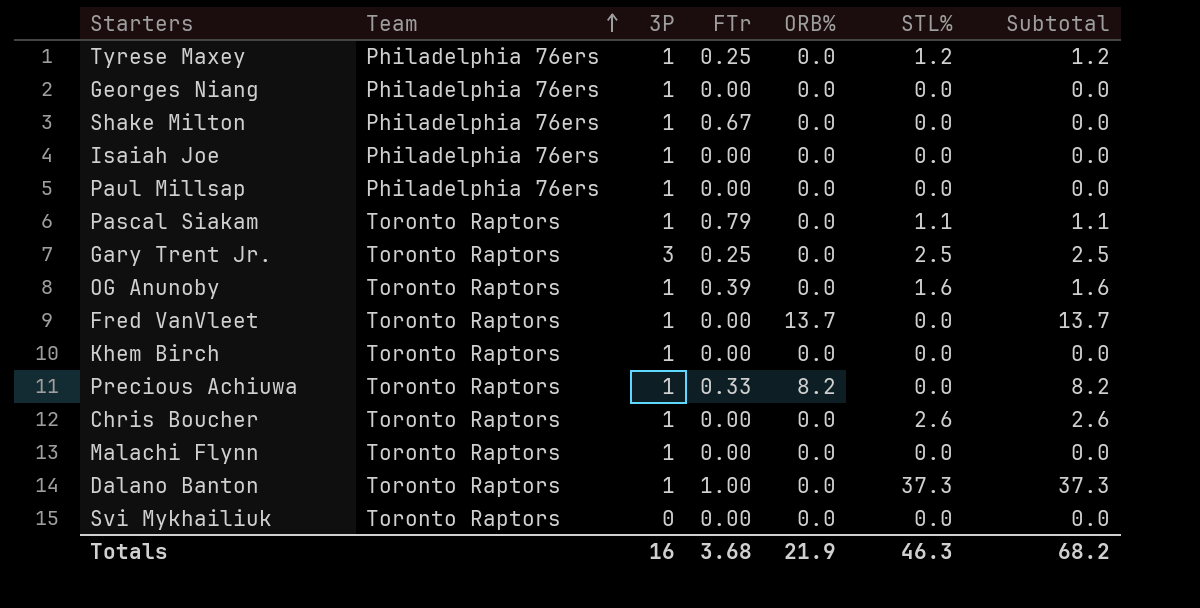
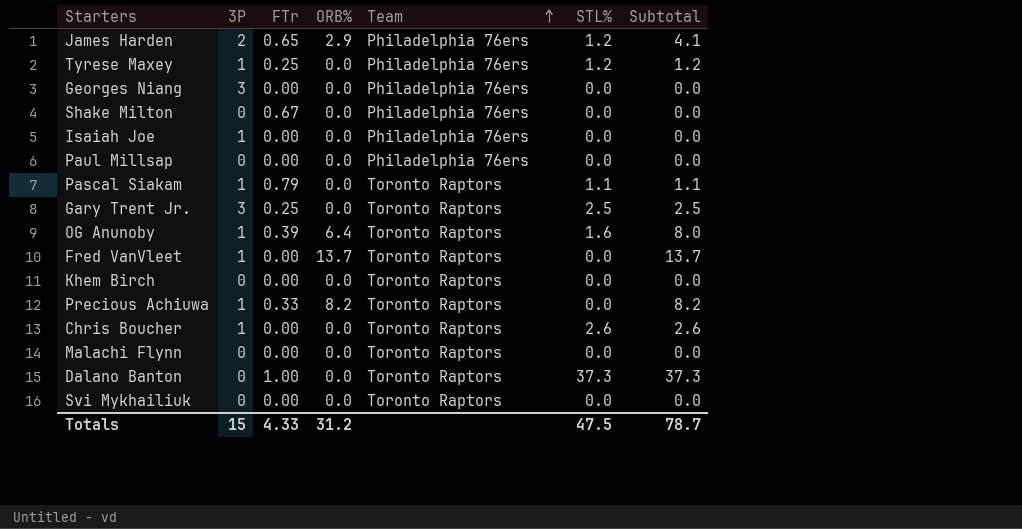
column Team | position: 2 -> 5
row James Harden: none -> 2 | 0.65 | 2.9 | Philadelphia 76ers | 1.2 | 4.1
Georges Niang | 3P: 1 -> 3
Shake Milton | 3P: 1 -> 0
Paul Millsap | 3P: 1 -> 0
OG Anunoby | ORB%: 0.0 -> 6.4
OG Anunoby | Subtotal: 1.6 -> 8.0
Khem Birch | 3P: 1 -> 0
Malachi Flynn | 3P: 1 -> 0
Dalano Banton | 3P: 1 -> 0
Totals | 3P: 16 -> 15
Totals | FTr: 3.68 -> 4.33
Totals | ORB%: 21.9 -> 31.2
Totals | STL%: 46.3 -> 47.5
Totals | Subtotal: 68.2 -> 78.7

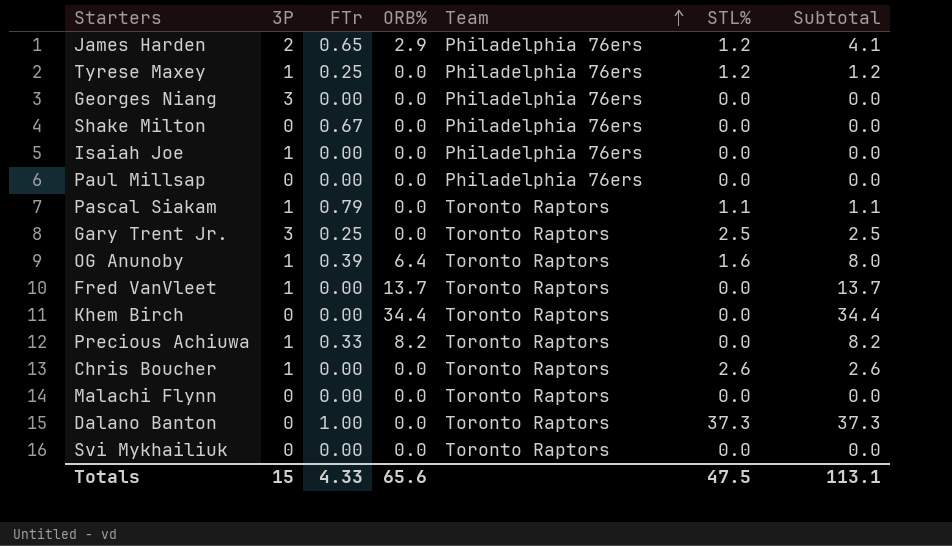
Khem Birch | ORB%: 0.0 -> 34.4
Khem Birch | Subtotal: 0.0 -> 34.4
Totals | ORB%: 31.2 -> 65.6
Totals | Subtotal: 78.7 -> 113.1

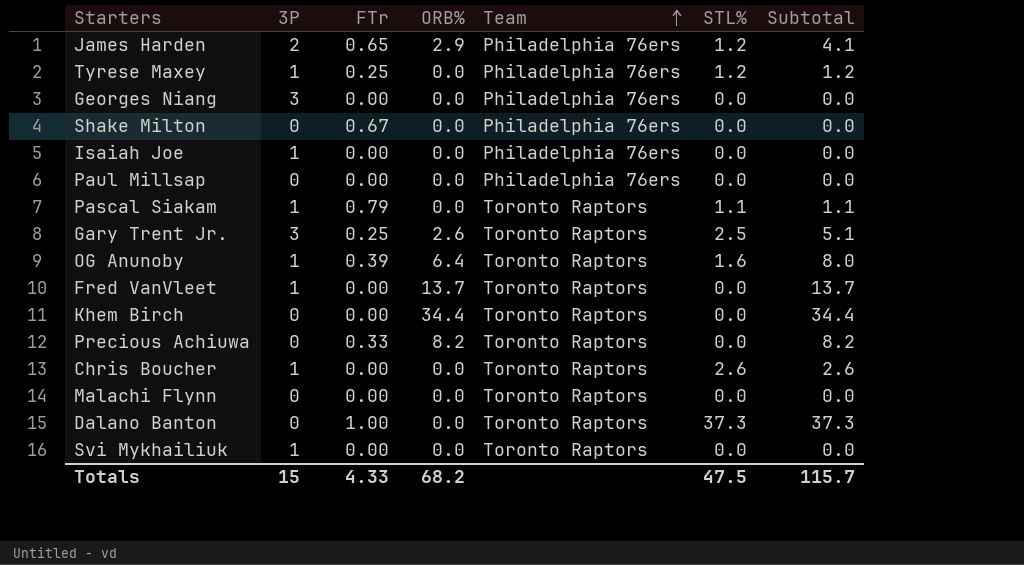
Gary Trent Jr. | ORB%: 0.0 -> 2.6
Gary Trent Jr. | Subtotal: 2.5 -> 5.1
Precious Achiuwa | 3P: 1 -> 0
Svi Mykhailiuk | 3P: 0 -> 1
Totals | ORB%: 65.6 -> 68.2
Totals | Subtotal: 113.1 -> 115.7

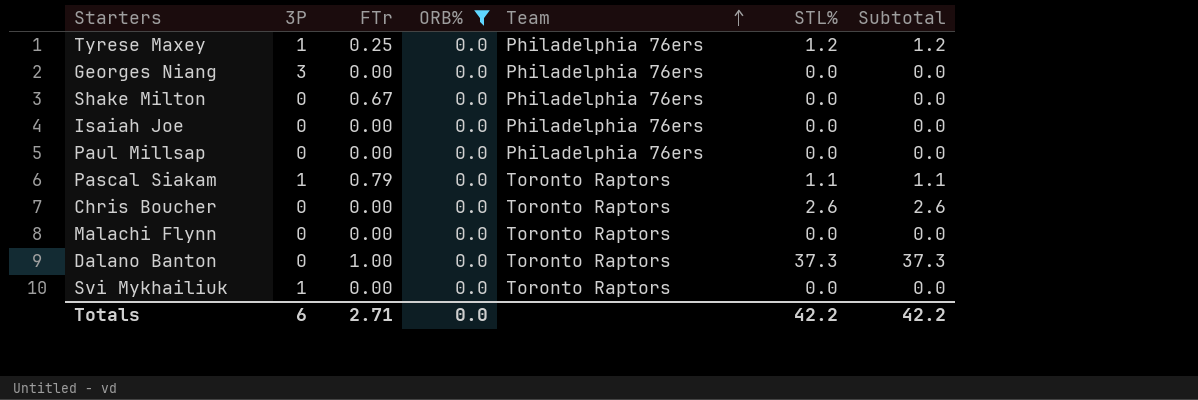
filter: none -> ORB% = 0.0
Isaiah Joe | 3P: 1 -> 0
Chris Boucher | 3P: 1 -> 0
Totals | 3P: 15 -> 6
Totals | FTr: 4.33 -> 2.71
Totals | ORB%: 68.2 -> 0.0
Totals | STL%: 47.5 -> 42.2
Totals | Subtotal: 115.7 -> 42.2

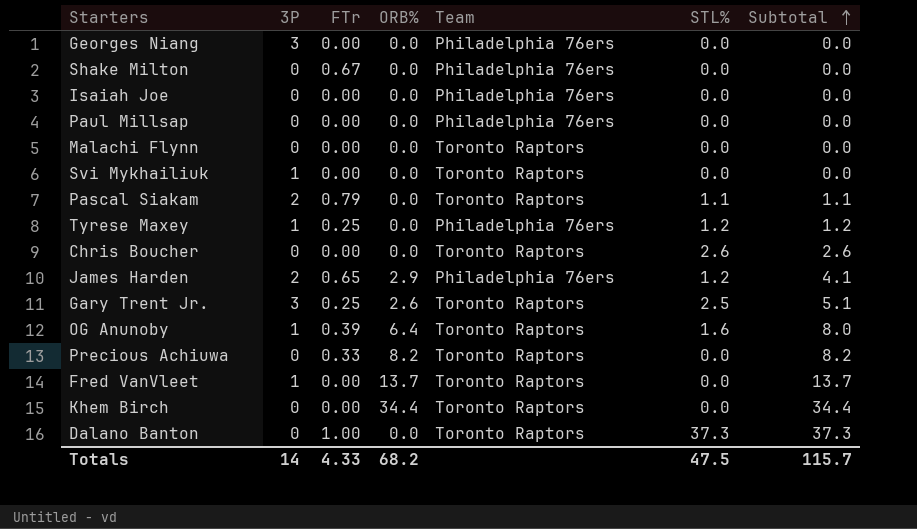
filter: ORB% = 0.0 -> none
row order: Team ascending -> Subtotal ascending
Pascal Siakam | 3P: 1 -> 2
Totals | 3P: 6 -> 14
Totals | FTr: 2.71 -> 4.33
Totals | ORB%: 0.0 -> 68.2
Totals | STL%: 42.2 -> 47.5
Totals | Subtotal: 42.2 -> 115.7

